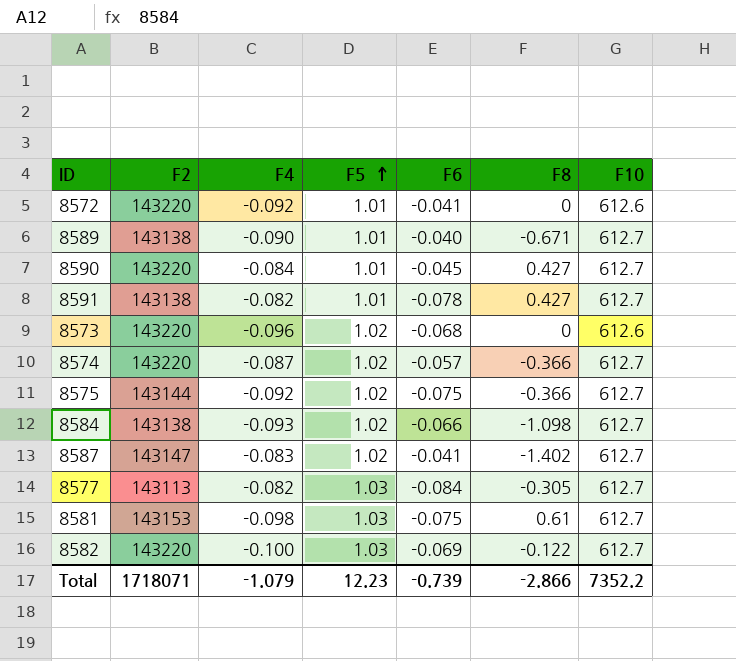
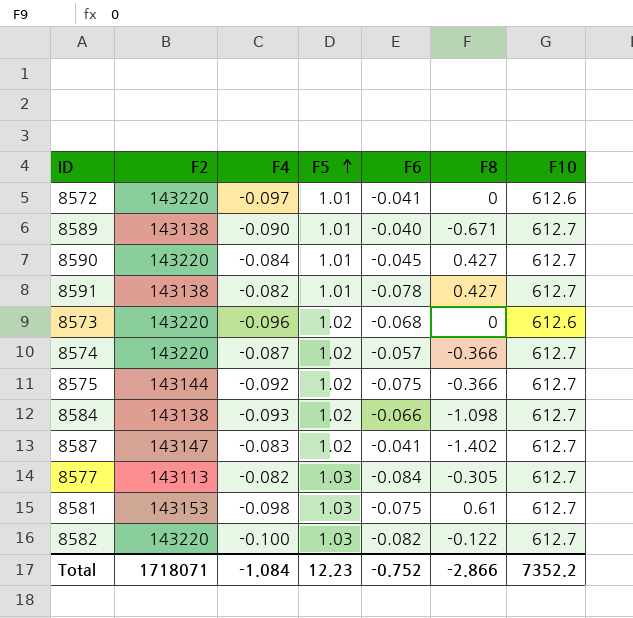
8572 | F4: -0.092 -> -0.097
8582 | F6: -0.069 -> -0.082
Total | F4: -1.079 -> -1.084
Total | F6: -0.739 -> -0.752

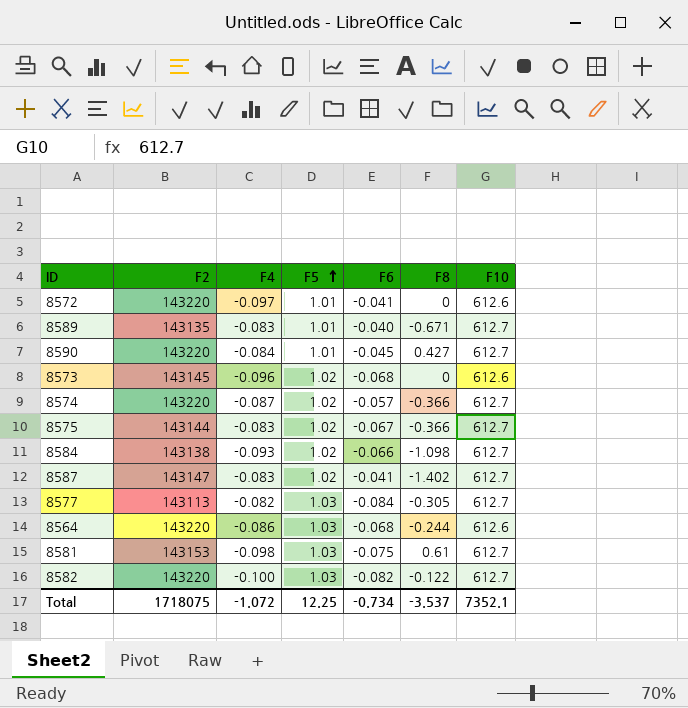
row 8591: 143138 | -0.082 | 1.01 | -0.078 | 0.427 | 612.7 -> none
8589 | F2: 143138 -> 143135
8589 | F4: -0.090 -> -0.083
8573 | F2: 143220 -> 143145
8575 | F4: -0.092 -> -0.083
8575 | F6: -0.075 -> -0.067
row 8564: none -> 143220 | -0.086 | 1.03 | -0.068 | -0.244 | 612.6
Total | F2: 1718071 -> 1718075
Total | F4: -1.084 -> -1.072
Total | F5: 12.23 -> 12.25
Total | F6: -0.752 -> -0.734
Total | F8: -2.866 -> -3.537
Total | F10: 7352.2 -> 7352.1

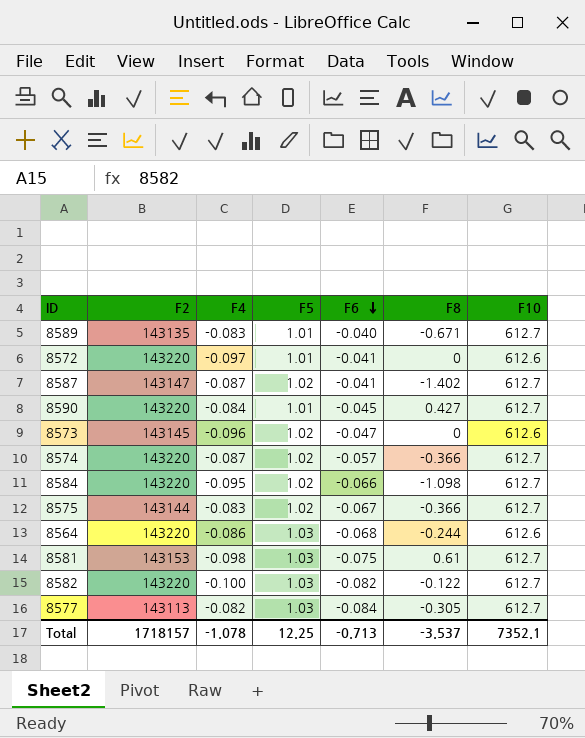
row order: F5 ascending -> F6 descending
8587 | F4: -0.083 -> -0.087
8573 | F6: -0.068 -> -0.047
8584 | F2: 143138 -> 143220
8584 | F4: -0.093 -> -0.095
Total | F2: 1718075 -> 1718157
Total | F4: -1.072 -> -1.078
Total | F6: -0.734 -> -0.713

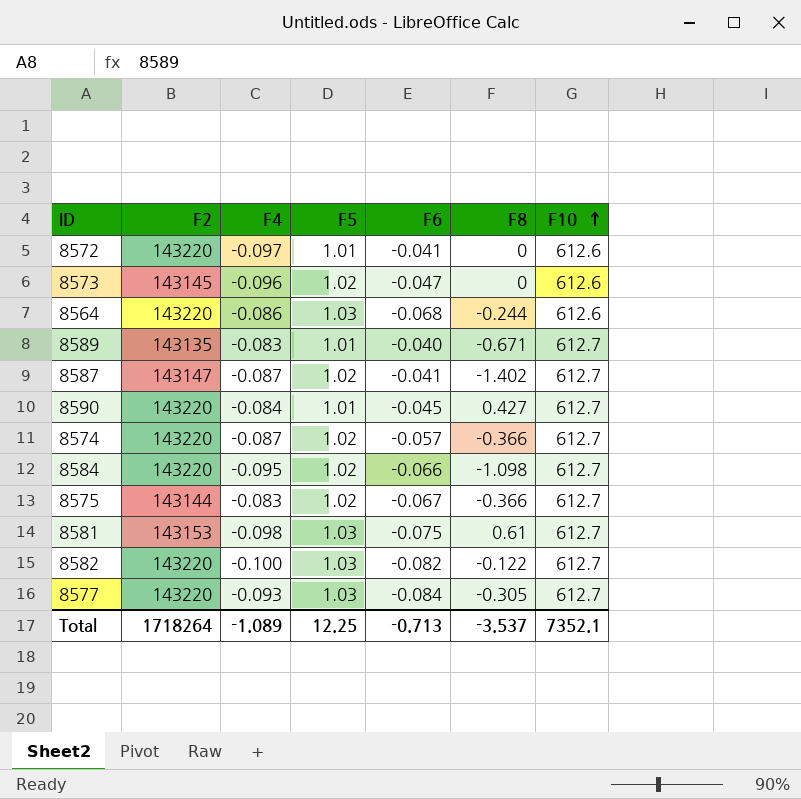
row order: F6 descending -> F10 ascending
8577 | F2: 143113 -> 143220
8577 | F4: -0.082 -> -0.093
Total | F2: 1718157 -> 1718264
Total | F4: -1.078 -> -1.089

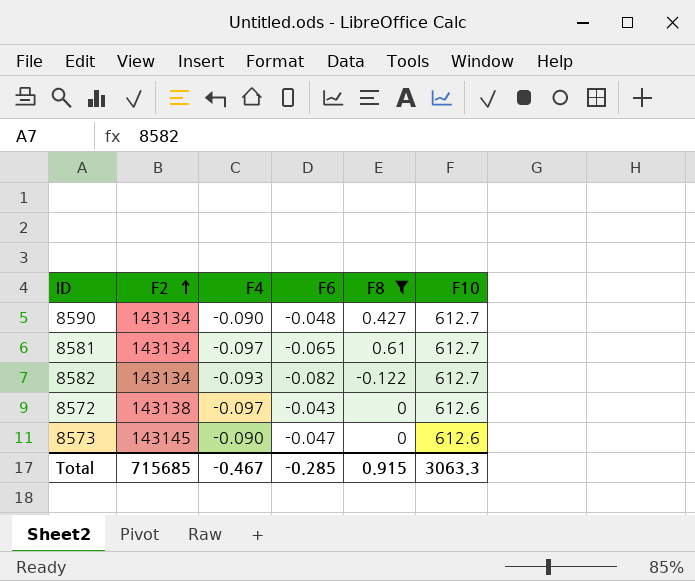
filter: none -> F8 >= -0.122
row order: F10 ascending -> F2 ascending
column F5 | position: 4 -> none
8590 | F2: 143220 -> 143134
8590 | F4: -0.084 -> -0.090
8590 | F6: -0.045 -> -0.048
8581 | F2: 143153 -> 143134
8581 | F4: -0.098 -> -0.097
8581 | F6: -0.075 -> -0.065
8582 | F2: 143220 -> 143134
8582 | F4: -0.100 -> -0.093
8572 | F2: 143220 -> 143138
8572 | F6: -0.041 -> -0.043
8573 | F4: -0.096 -> -0.090
Total | F2: 1718264 -> 715685
Total | F4: -1.089 -> -0.467
Total | F6: -0.713 -> -0.285
Total | F8: -3.537 -> 0.915
Total | F10: 7352.1 -> 3063.3

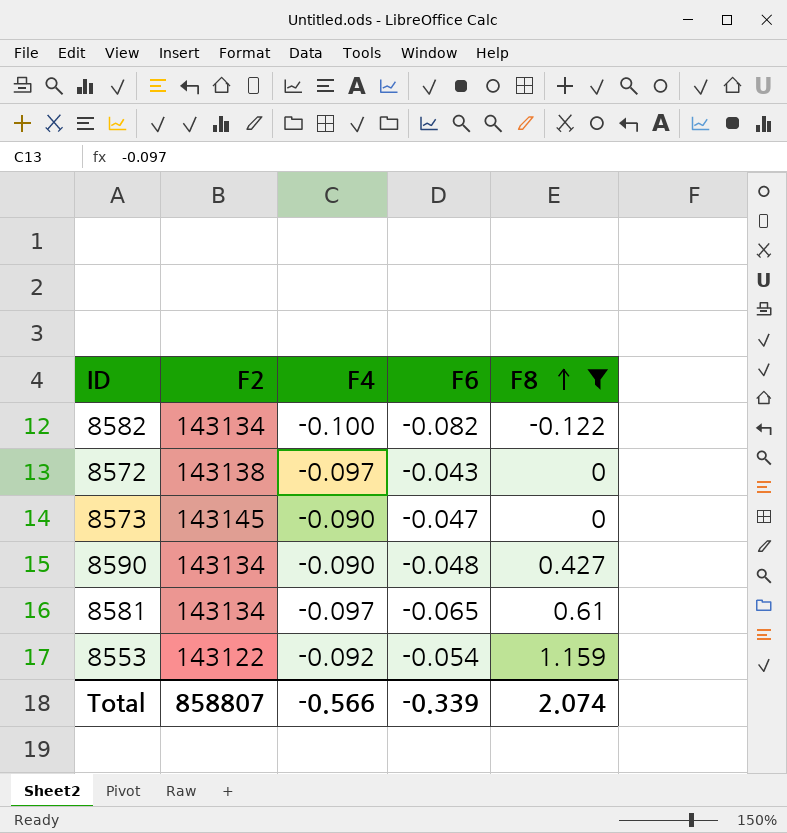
row order: F2 ascending -> F8 ascending
column F10 | position: 6 -> none
8582 | F4: -0.093 -> -0.100
row 8553: none -> 143122 | -0.092 | -0.054 | 1.159
Total | F2: 715685 -> 858807
Total | F4: -0.467 -> -0.566
Total | F6: -0.285 -> -0.339
Total | F8: 0.915 -> 2.074

